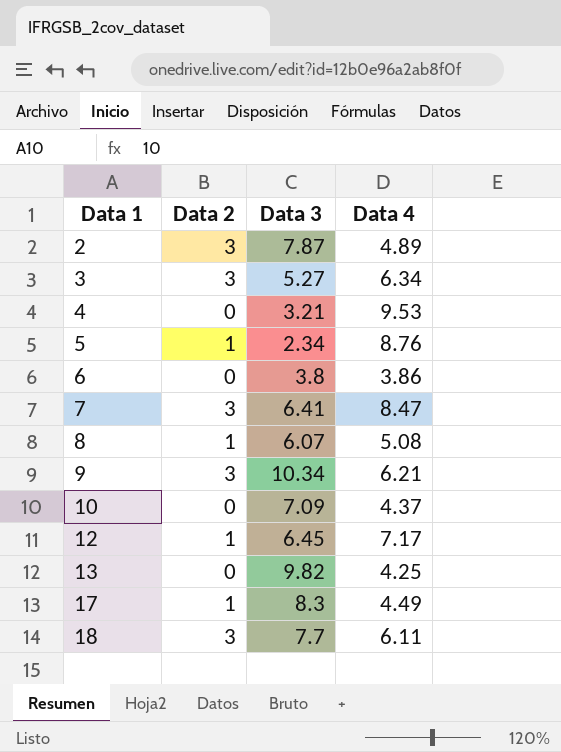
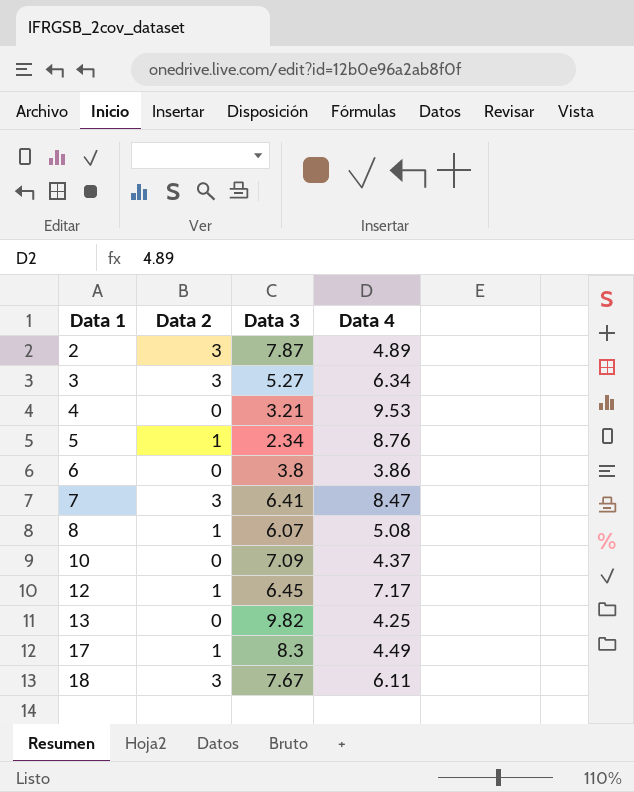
row 9: 3 | 10.34 | 6.21 -> none
18 | Data 3: 7.7 -> 7.67

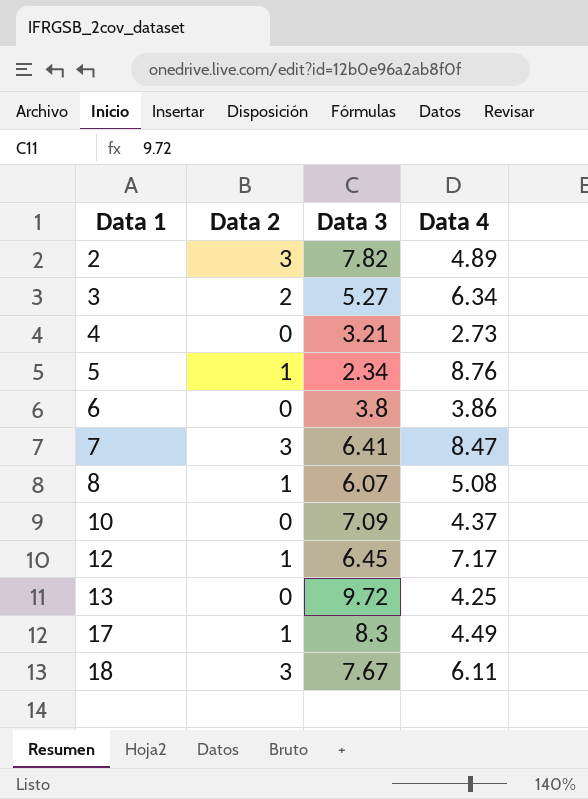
2 | Data 3: 7.87 -> 7.82
3 | Data 2: 3 -> 2
4 | Data 4: 9.53 -> 2.73
13 | Data 3: 9.82 -> 9.72

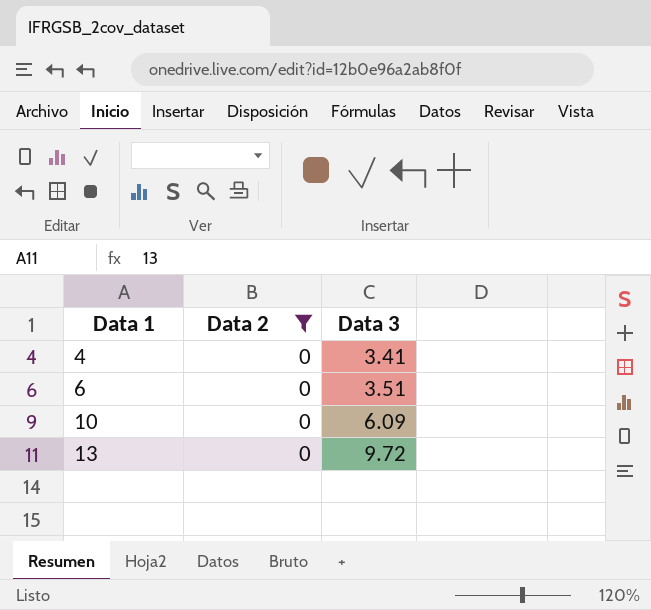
filter: none -> Data 2 = 0
column Data 4 | position: 4 -> none
4 | Data 3: 3.21 -> 3.41
6 | Data 3: 3.8 -> 3.51
10 | Data 3: 7.09 -> 6.09

